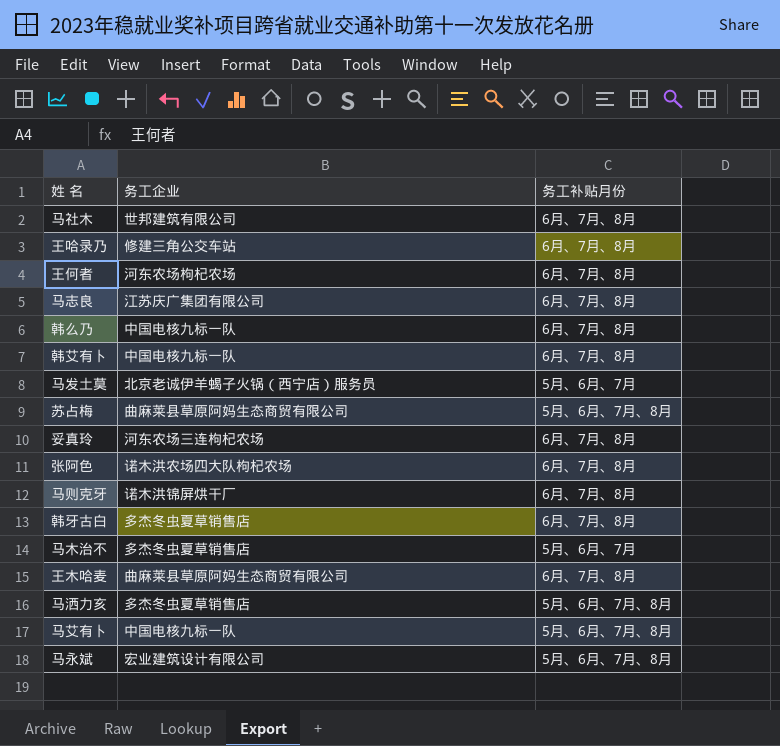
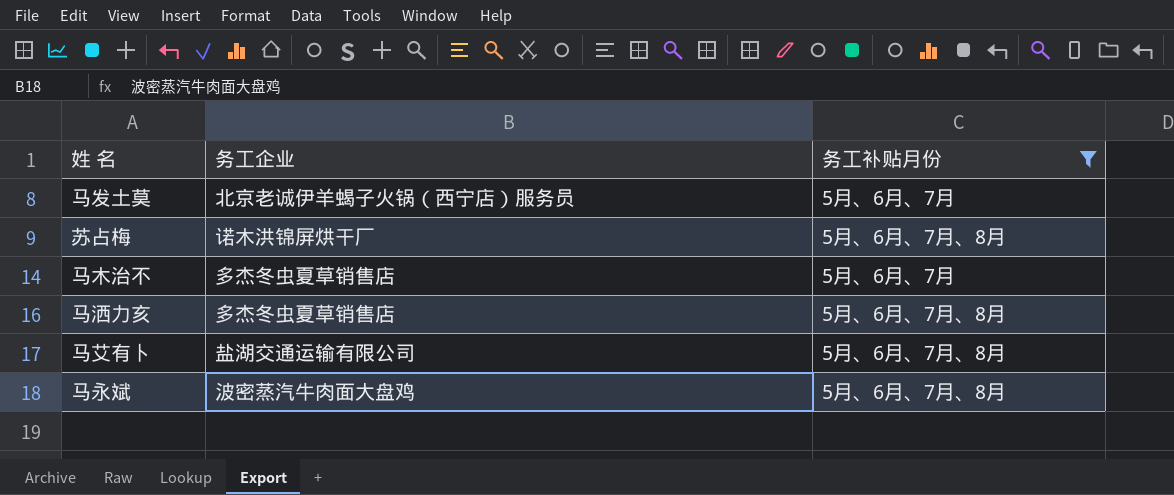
filter: none -> 务工补贴月份 != 6月、7月、8月
苏占梅 | 务工企业: 曲麻莱县草原阿妈生态商贸有限公司 -> 诺木洪锦屏烘干厂
马艾有卜 | 务工企业: 中国电核九标一队 -> 盐湖交通运输有限公司
马永斌 | 务工企业: 宏业建筑设计有限公司 -> 波密蒸汽牛肉面大盘鸡

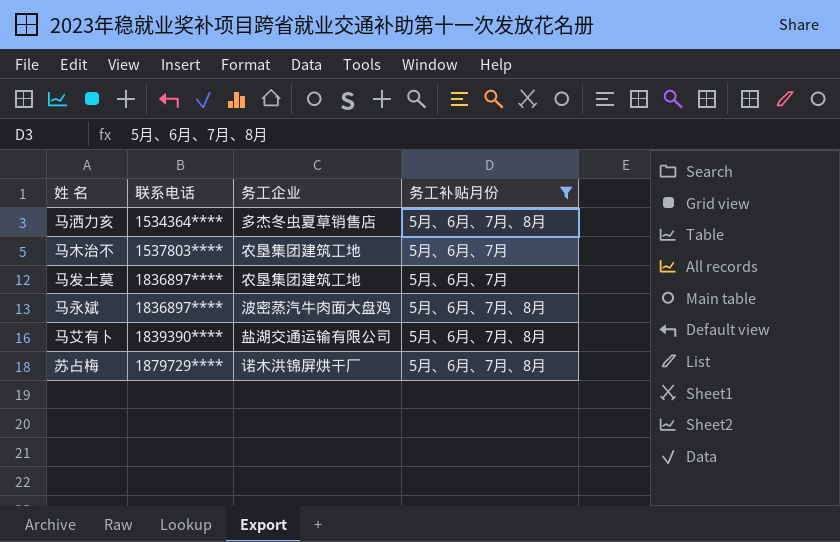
row order: none -> 联系电话 ascending
column 联系电话 | position: none -> 2
马木治不 | 务工企业: 多杰冬虫夏草销售店 -> 农垦集团建筑工地
马发土莫 | 务工企业: 北京老诚伊羊蝎子火锅（西宁店）服务员 -> 农垦集团建筑工地

